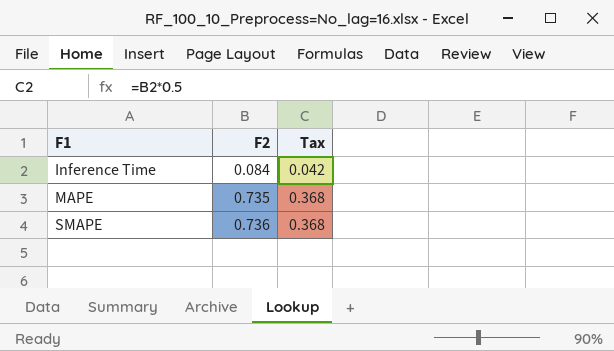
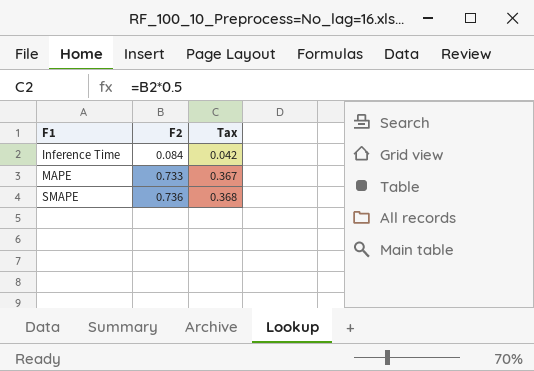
MAPE | F2: 0.735 -> 0.733
MAPE | Tax: 0.368 -> 0.367

